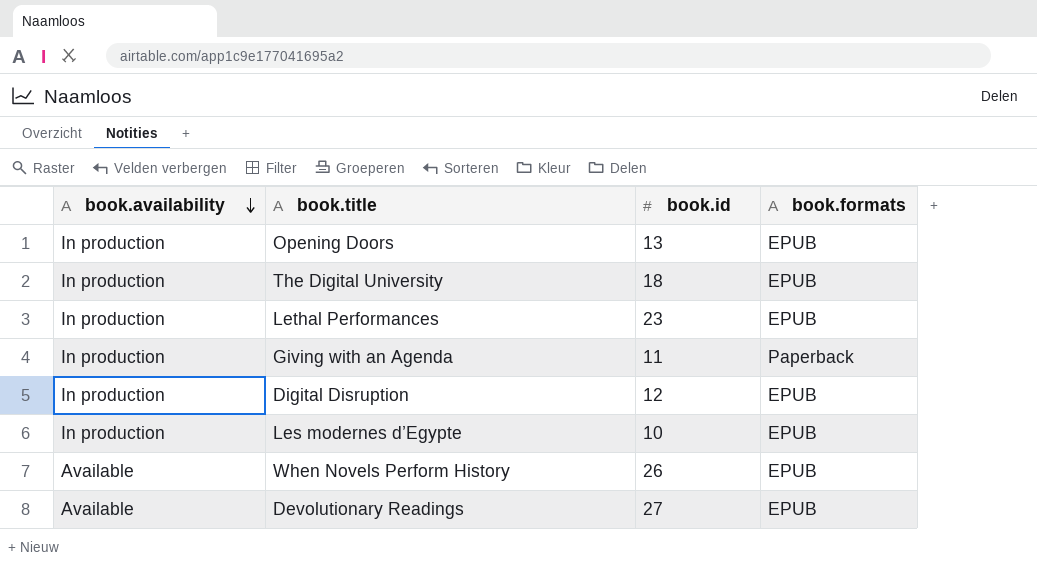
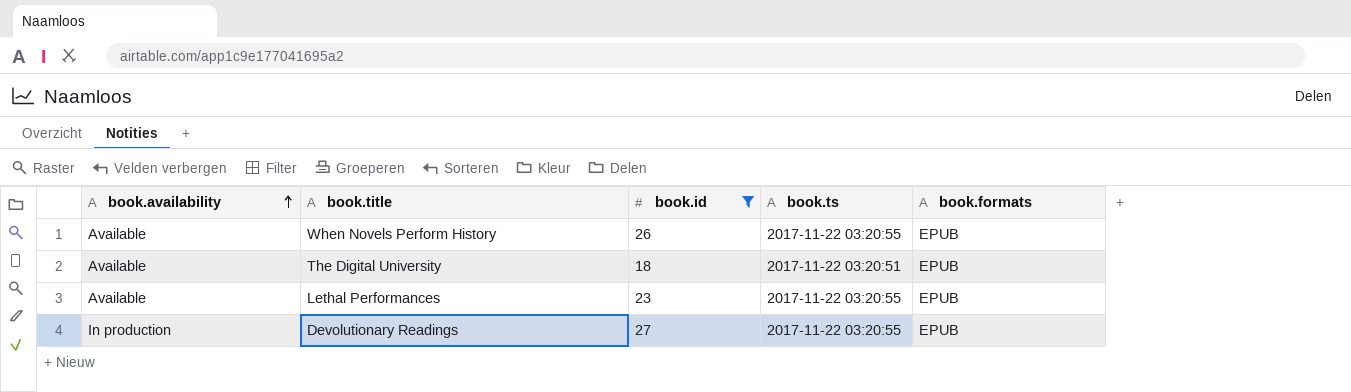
filter: none -> book.id >= 18
row order: book.availability descending -> book.availability ascending
column book.ts | position: none -> 4
The Digital University | book.availability: In production -> Available
Lethal Performances | book.availability: In production -> Available
Devolutionary Readings | book.availability: Available -> In production

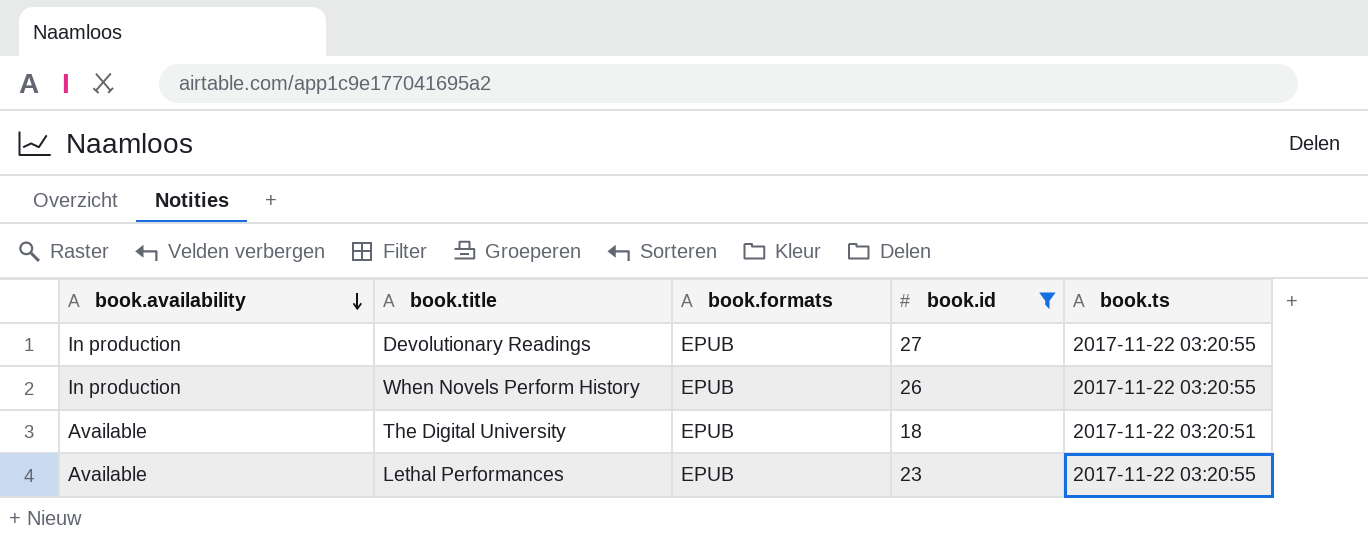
row order: book.availability ascending -> book.availability descending
column book.formats | position: 5 -> 3
When Novels Perform History | book.availability: Available -> In production

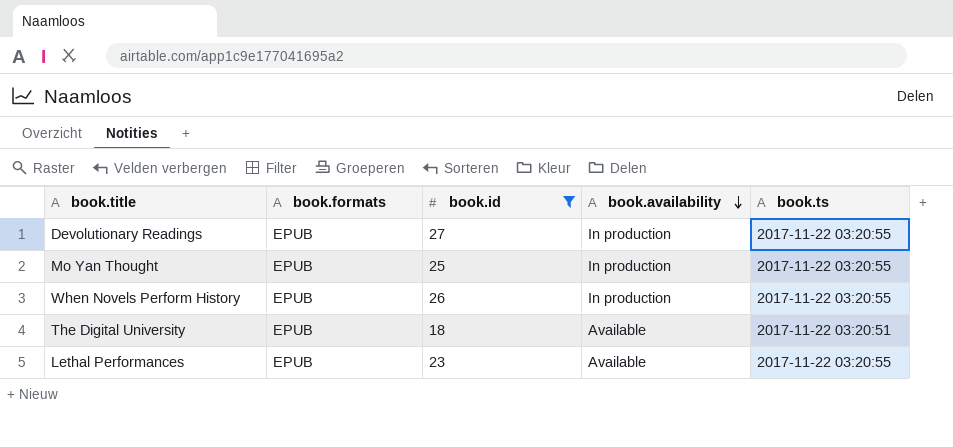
column book.availability | position: 1 -> 4
row Mo Yan Thought: none -> EPUB | 25 | In production | 2017-11-22 03:20:55

